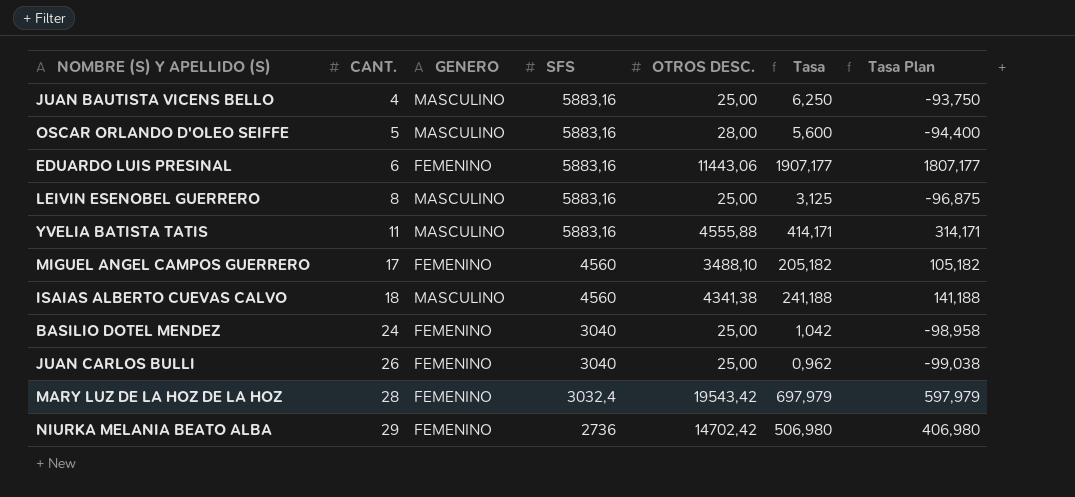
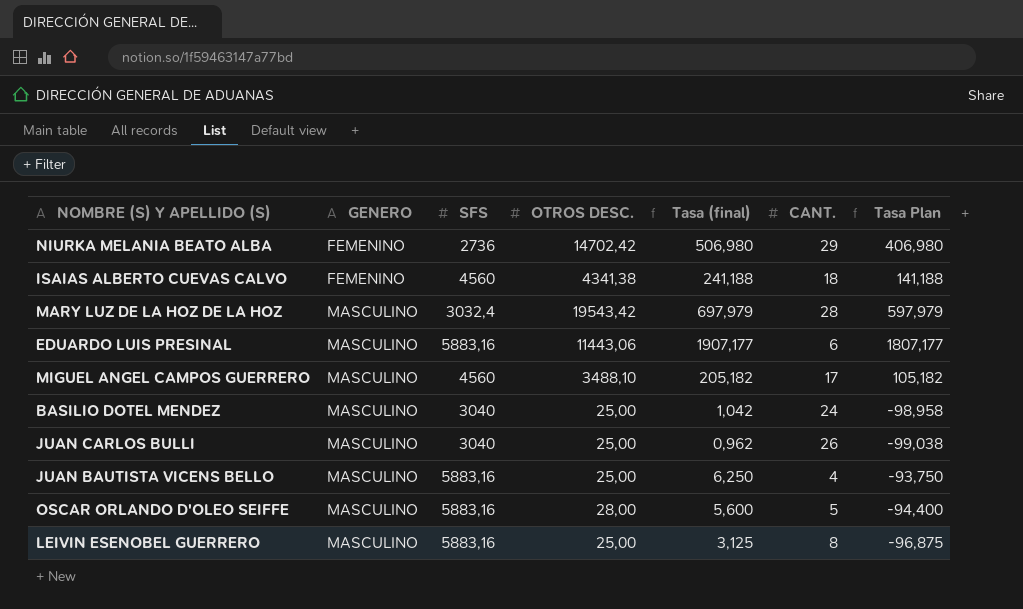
row order: CANT. ascending -> GENERO ascending
column name: Tasa -> Tasa (final)
column CANT. | position: 2 -> 6
row YVELIA BATISTA TATIS: 11 | MASCULINO | 5883,16 | 4555,88 | 414,171 | 314,171 -> none
ISAIAS ALBERTO CUEVAS CALVO | GENERO: MASCULINO -> FEMENINO
MARY LUZ DE LA HOZ DE LA HOZ | GENERO: FEMENINO -> MASCULINO
EDUARDO LUIS PRESINAL | GENERO: FEMENINO -> MASCULINO
MIGUEL ANGEL CAMPOS GUERRERO | GENERO: FEMENINO -> MASCULINO
BASILIO DOTEL MENDEZ | GENERO: FEMENINO -> MASCULINO
JUAN CARLOS BULLI | GENERO: FEMENINO -> MASCULINO

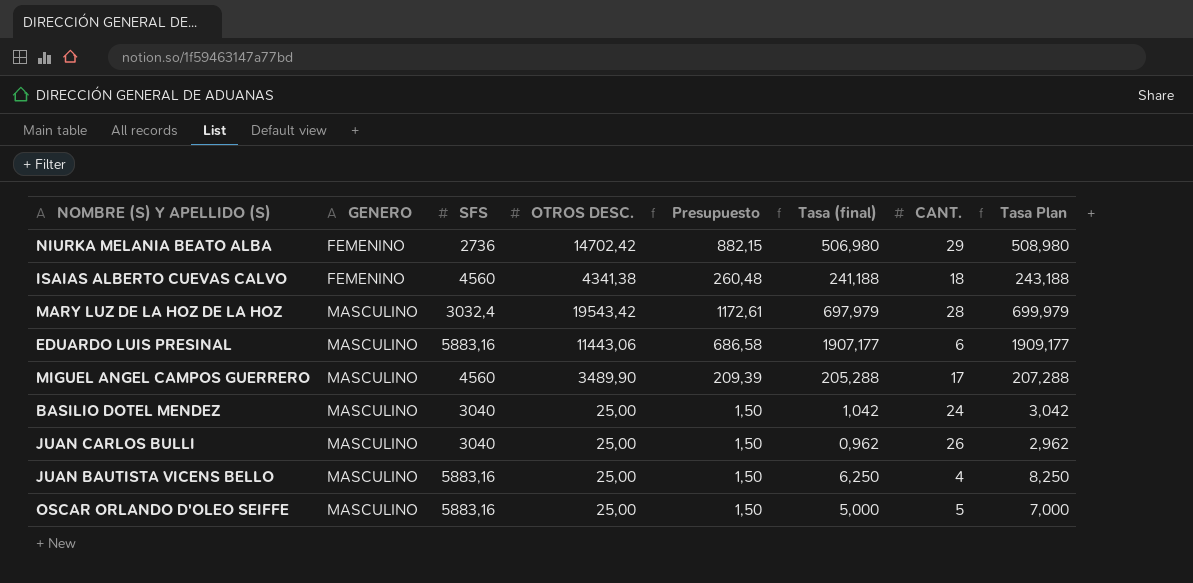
column Presupuesto | formula: none -> [OTROS DESC.] * 0,06
column Tasa Plan | formula: [Tasa (final)] - 100 -> [Tasa (final)] + 2
row LEIVIN ESENOBEL GUERRERO: MASCULINO | 5883,16 | 25,00 | 3,125 | 8 | -96,875 -> none
MIGUEL ANGEL CAMPOS GUERRERO | OTROS DESC.: 3488,10 -> 3489,90
MIGUEL ANGEL CAMPOS GUERRERO | Tasa (final): 205,182 -> 205,288
OSCAR ORLANDO D'OLEO SEIFFE | OTROS DESC.: 28,00 -> 25,00
OSCAR ORLANDO D'OLEO SEIFFE | Tasa (final): 5,600 -> 5,000

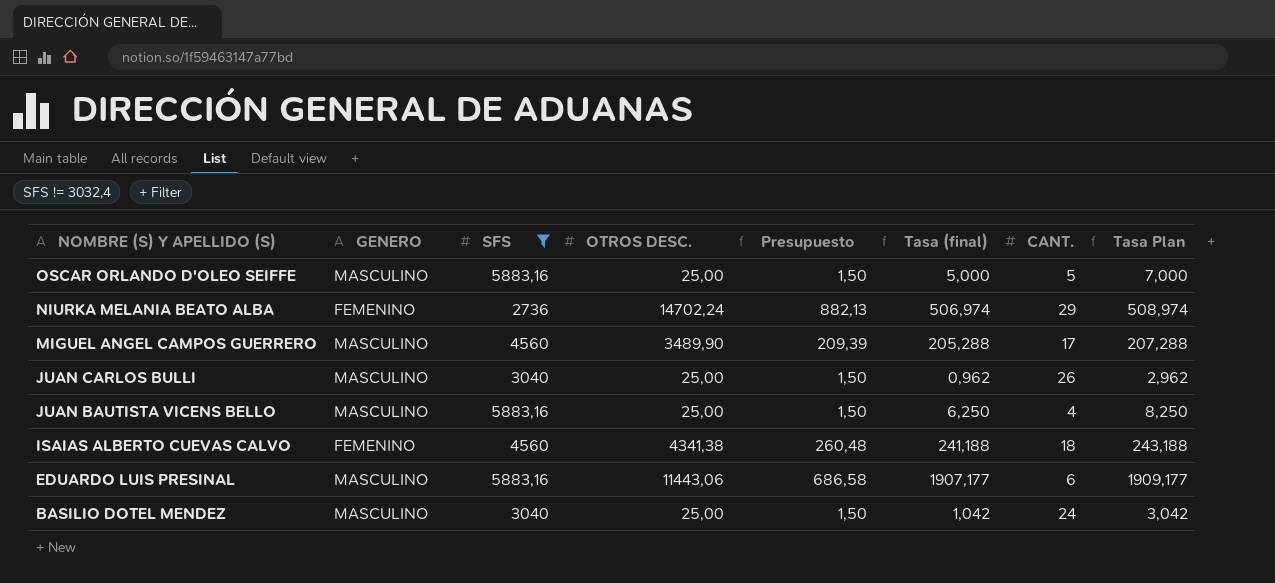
filter: none -> SFS != 3032,4
row order: GENERO ascending -> NOMBRE (S) Y APELLIDO (S) descending
NIURKA MELANIA BEATO ALBA | OTROS DESC.: 14702,42 -> 14702,24
NIURKA MELANIA BEATO ALBA | Presupuesto: 882,15 -> 882,13
NIURKA MELANIA BEATO ALBA | Tasa (final): 506,980 -> 506,974
NIURKA MELANIA BEATO ALBA | Tasa Plan: 508,980 -> 508,974

